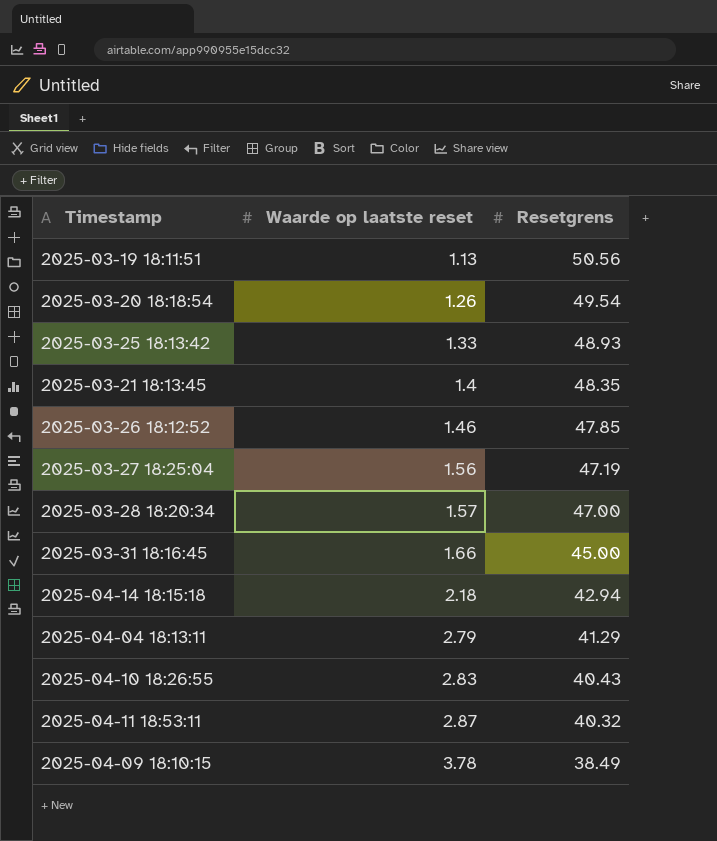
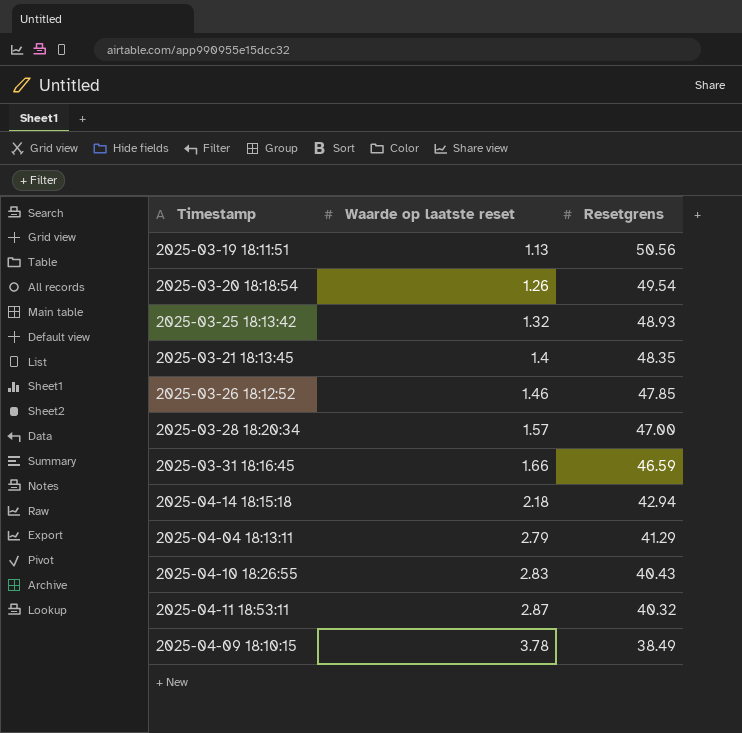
row 2025-03-27 18:25:04: 1.56 | 47.19 -> none
2025-03-25 18:13:42 | Waarde op laatste reset: 1.33 -> 1.32
2025-03-31 18:16:45 | Resetgrens: 45.00 -> 46.59

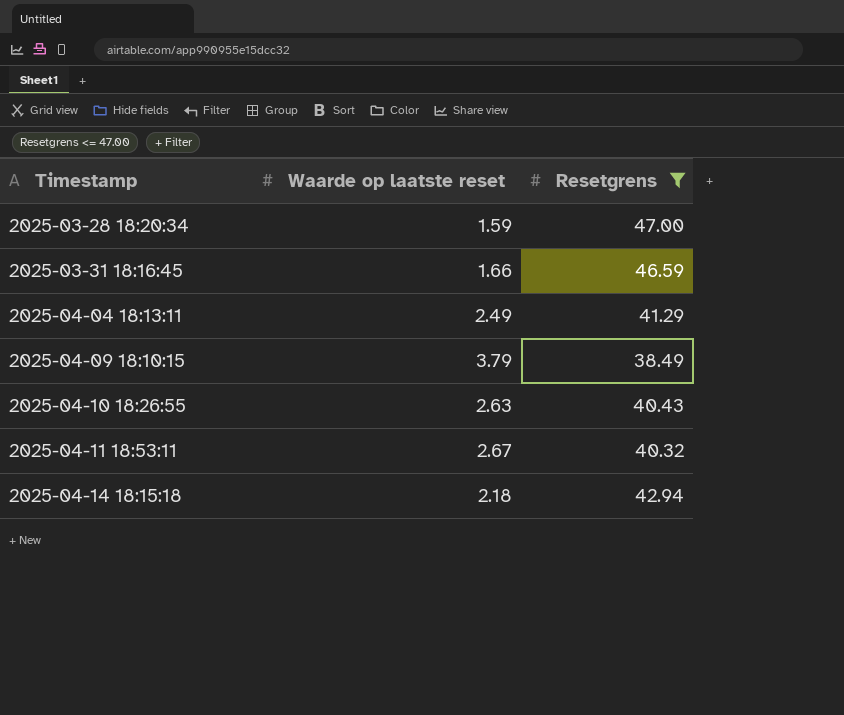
filter: none -> Resetgrens <= 47.00
row order: Waarde op laatste reset ascending -> Timestamp ascending
2025-03-28 18:20:34 | Waarde op laatste reset: 1.57 -> 1.59
2025-04-04 18:13:11 | Waarde op laatste reset: 2.79 -> 2.49
2025-04-09 18:10:15 | Waarde op laatste reset: 3.78 -> 3.79
2025-04-10 18:26:55 | Waarde op laatste reset: 2.83 -> 2.63
2025-04-11 18:53:11 | Waarde op laatste reset: 2.87 -> 2.67

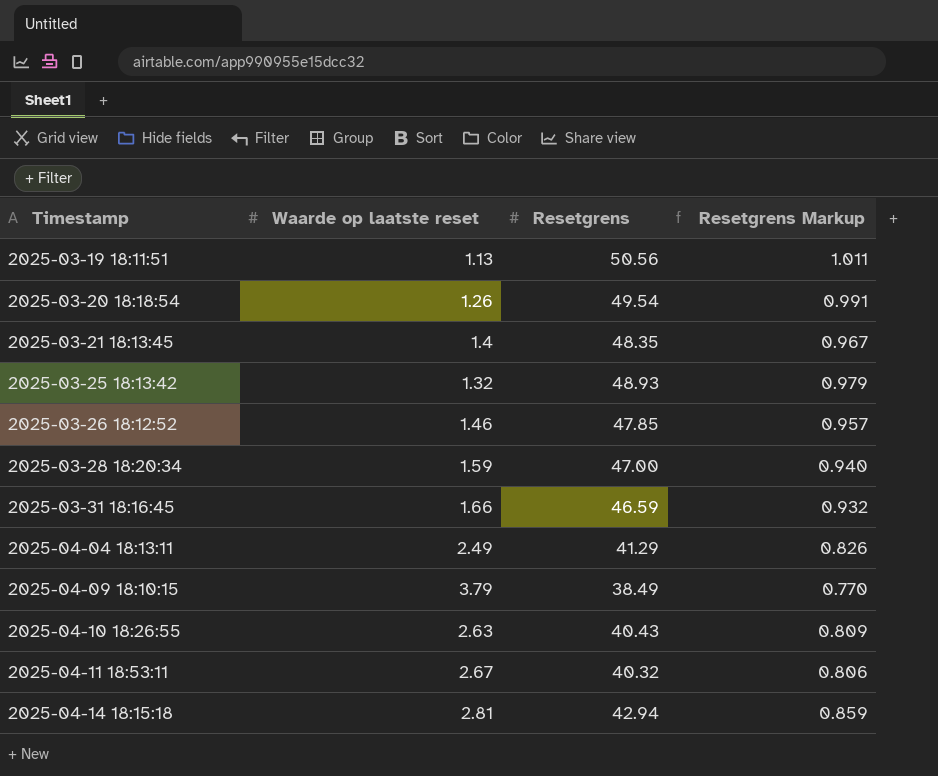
filter: Resetgrens <= 47.00 -> none
column Resetgrens Markup | formula: none -> [Resetgrens] * 0.02
2025-04-14 18:15:18 | Waarde op laatste reset: 2.18 -> 2.81

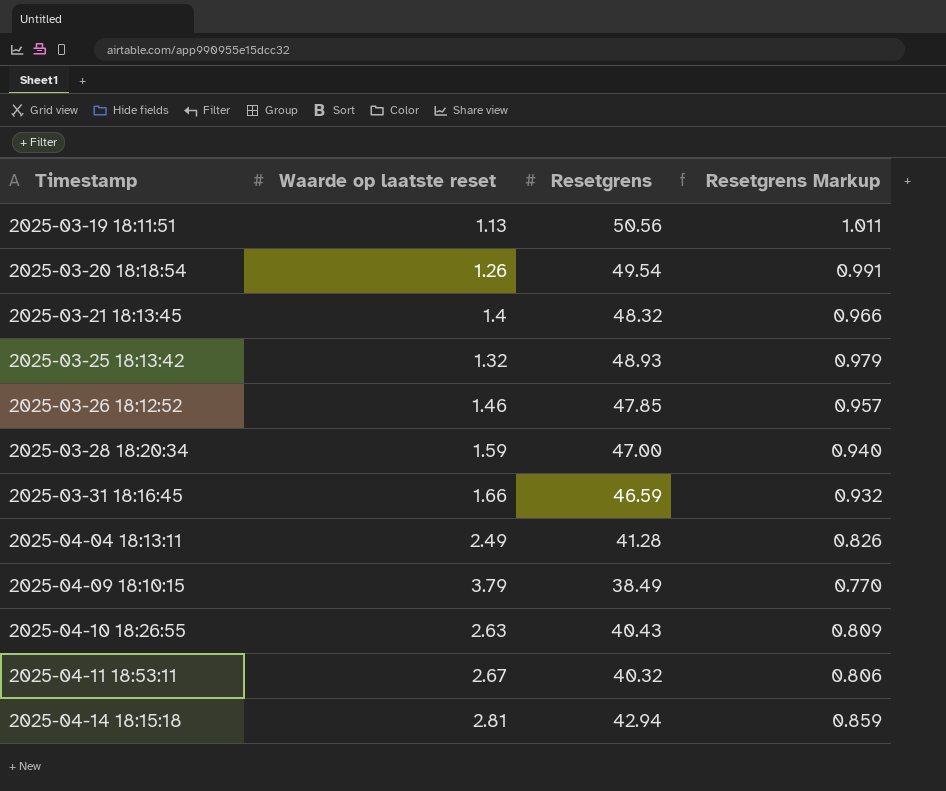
2025-03-21 18:13:45 | Resetgrens: 48.35 -> 48.32
2025-03-21 18:13:45 | Resetgrens Markup: 0.967 -> 0.966
2025-04-04 18:13:11 | Resetgrens: 41.29 -> 41.28

